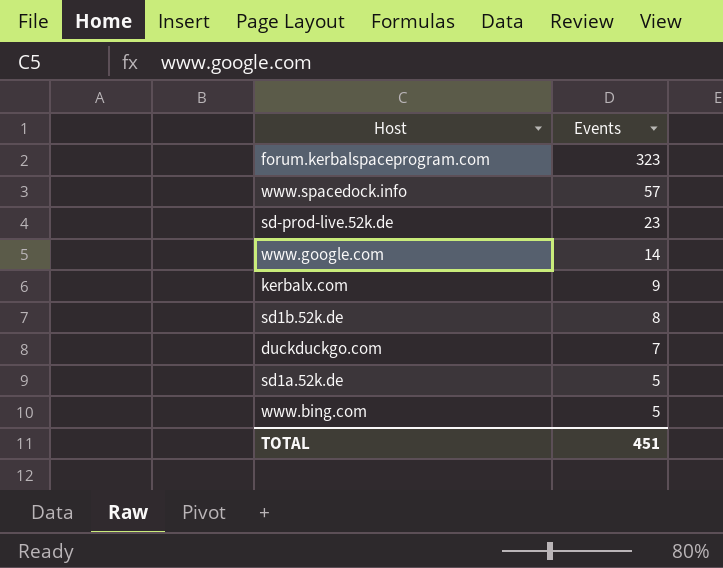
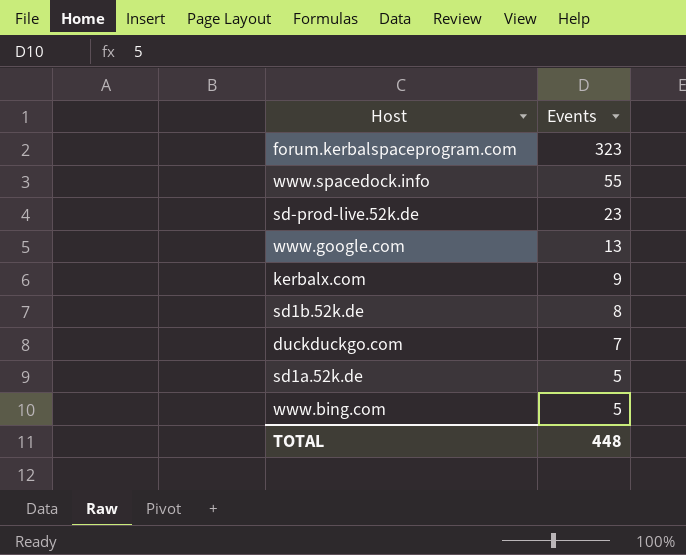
www.spacedock.info | Events: 57 -> 55
www.google.com | Events: 14 -> 13
TOTAL | Events: 451 -> 448

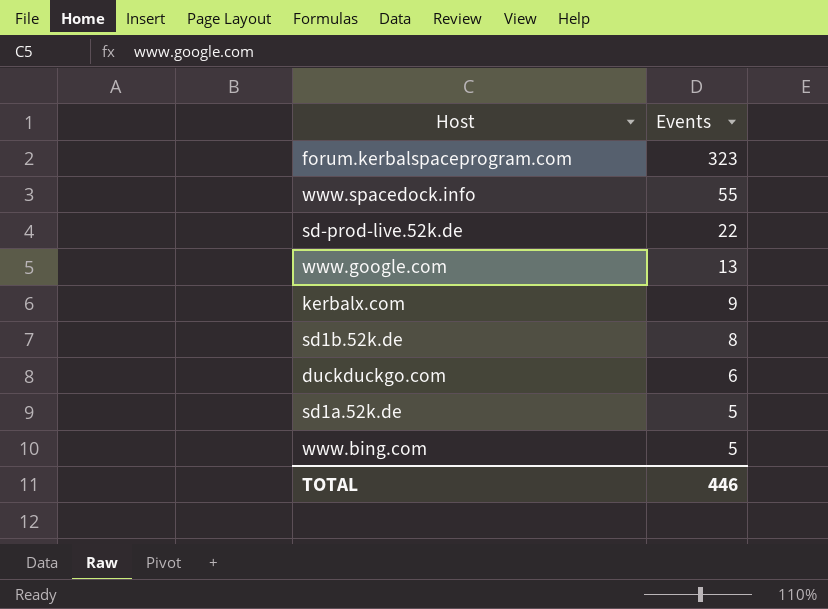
sd-prod-live.52k.de | Events: 23 -> 22
duckduckgo.com | Events: 7 -> 6
TOTAL | Events: 448 -> 446

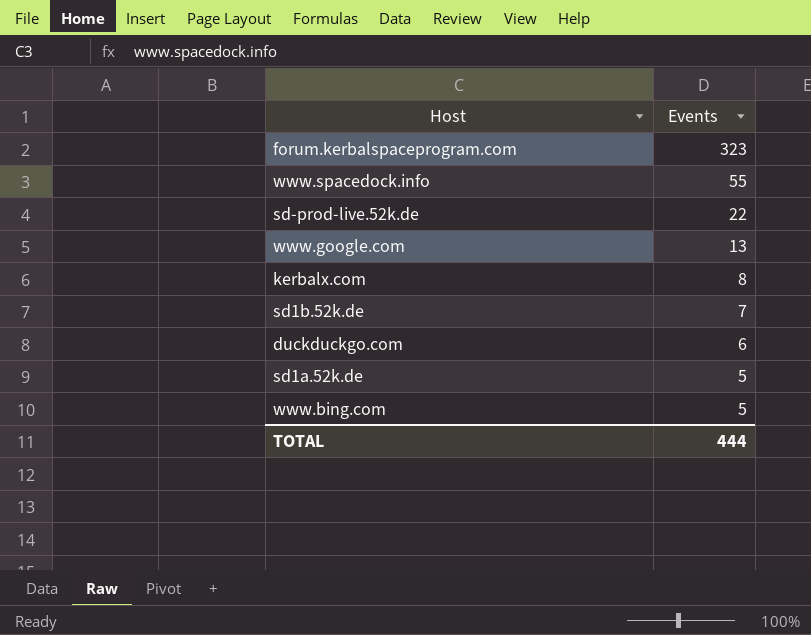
kerbalx.com | Events: 9 -> 8
sd1b.52k.de | Events: 8 -> 7
TOTAL | Events: 446 -> 444

